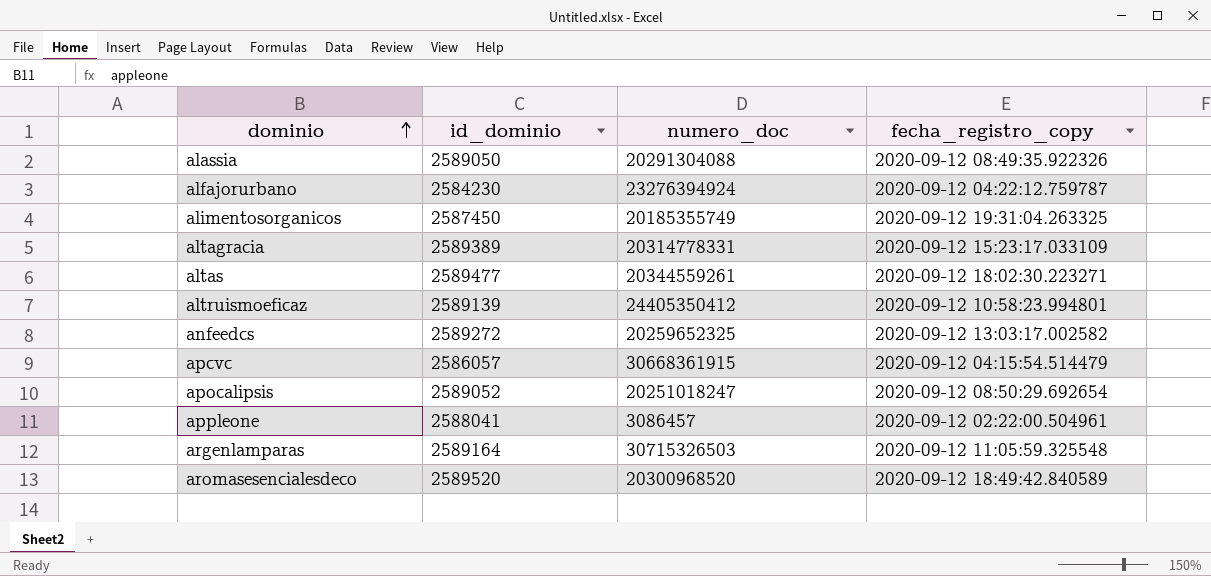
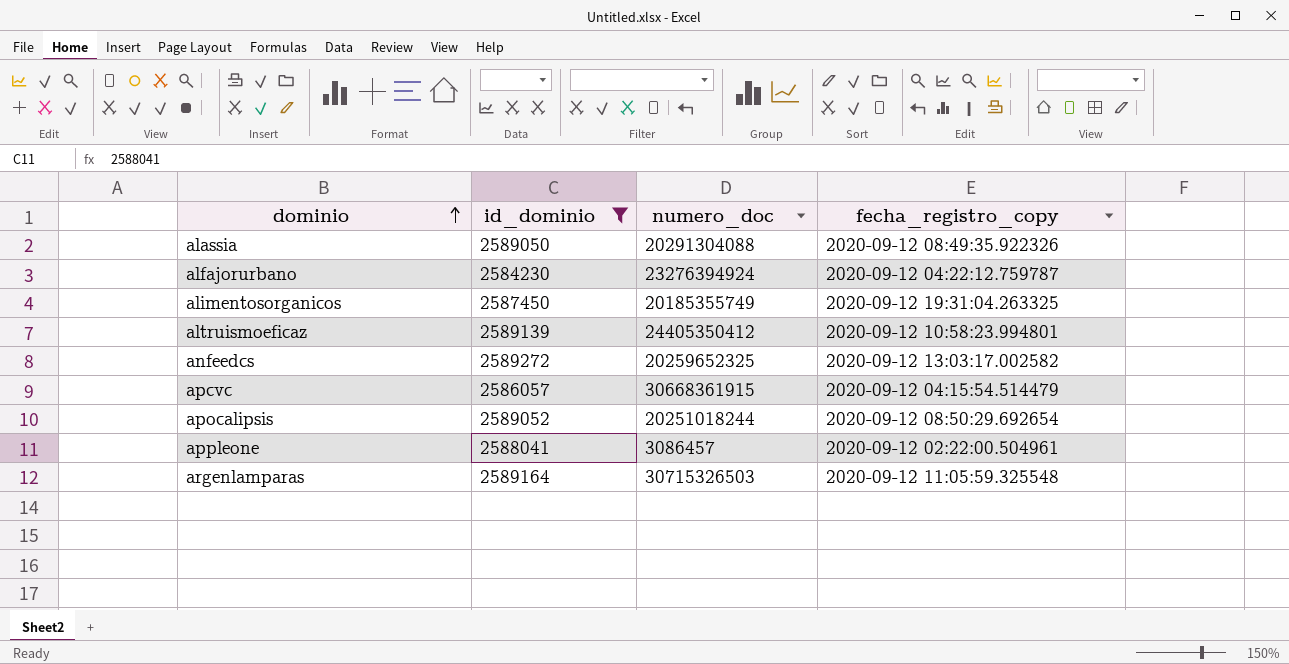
filter: none -> id_dominio <= 2589272
apocalipsis | numero_doc: 20251018247 -> 20251018244

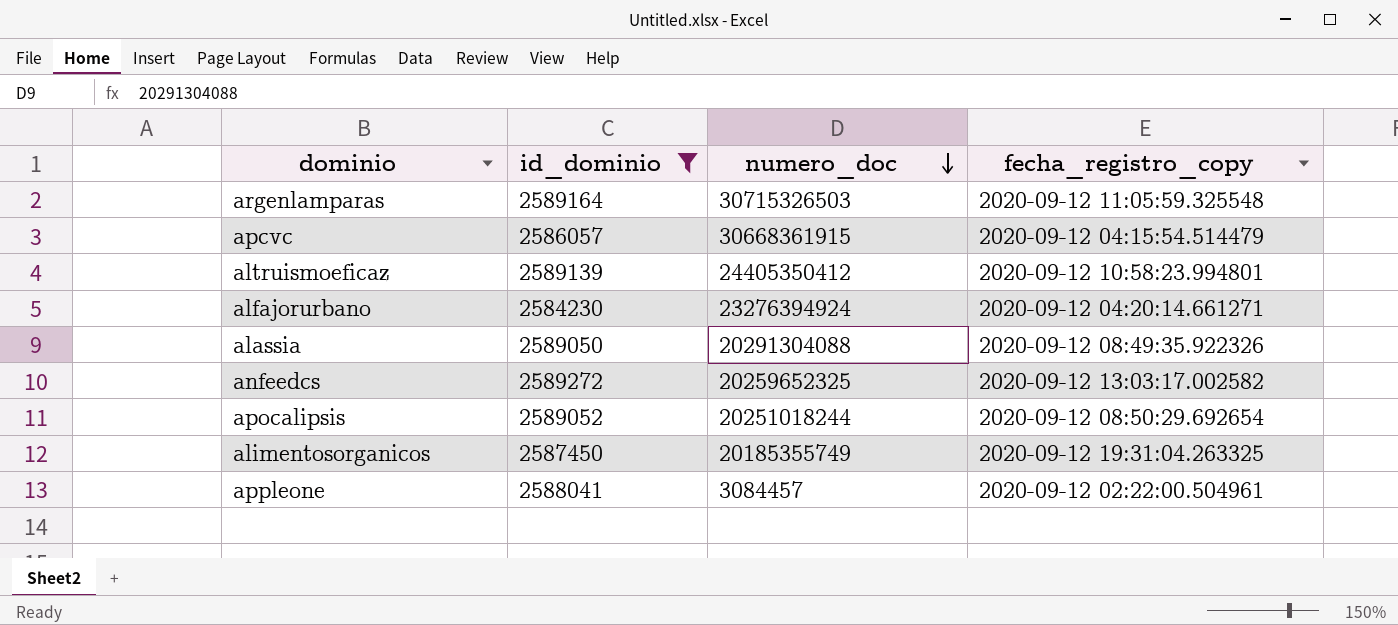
row order: dominio ascending -> numero_doc descending
alfajorurbano | fecha_registro_copy: 2020-09-12 04:22:12.759787 -> 2020-09-12 04:20:14.661271
appleone | numero_doc: 3086457 -> 3084457

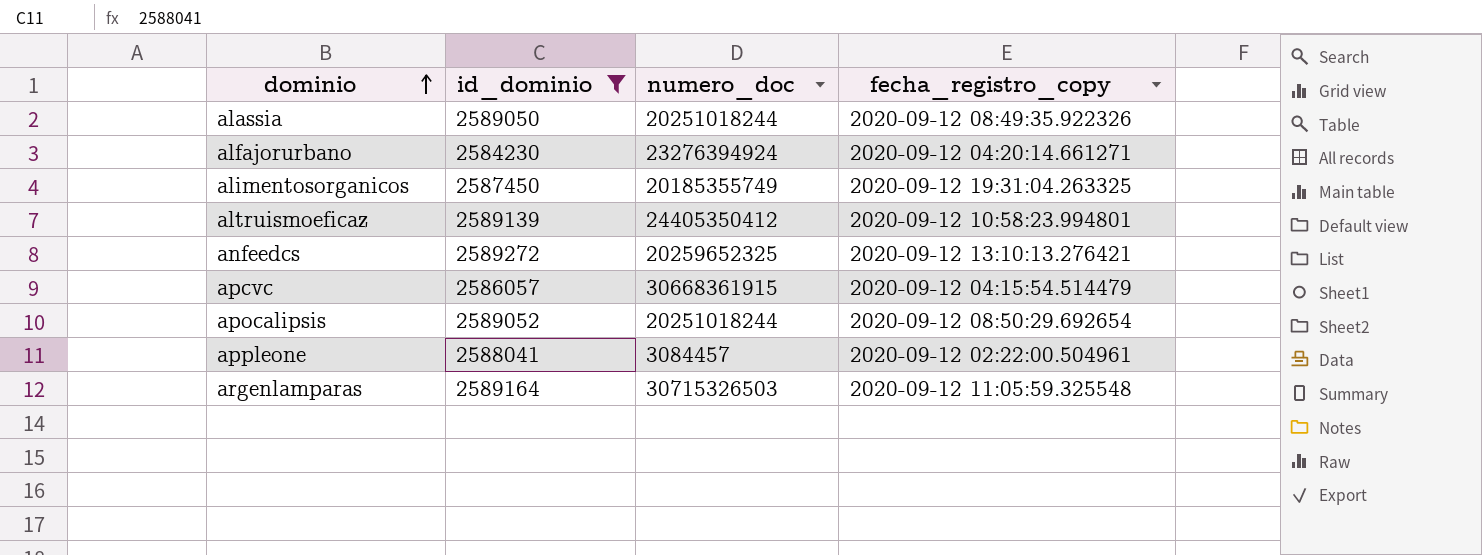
row order: numero_doc descending -> dominio ascending
alassia | numero_doc: 20291304088 -> 20251018244
anfeedcs | fecha_registro_copy: 2020-09-12 13:03:17.002582 -> 2020-09-12 13:10:13.276421

